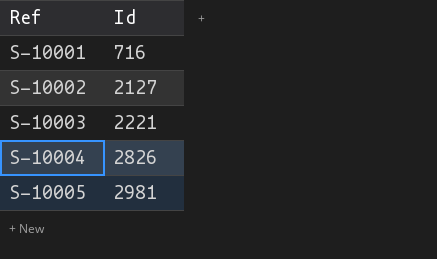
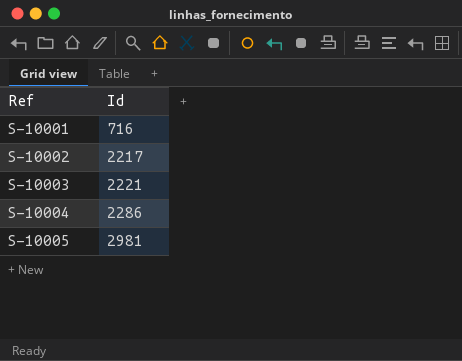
S-10002 | Id: 2127 -> 2217
S-10004 | Id: 2826 -> 2286

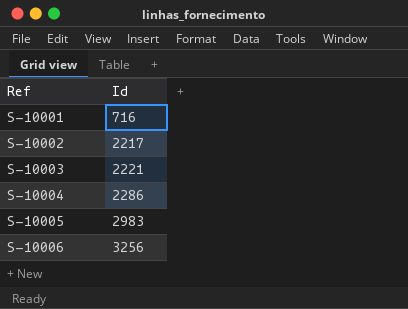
S-10005 | Id: 2981 -> 2983
row S-10006: none -> 3256

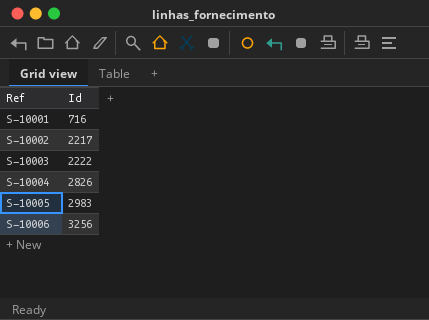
S-10003 | Id: 2221 -> 2222
S-10004 | Id: 2286 -> 2826

